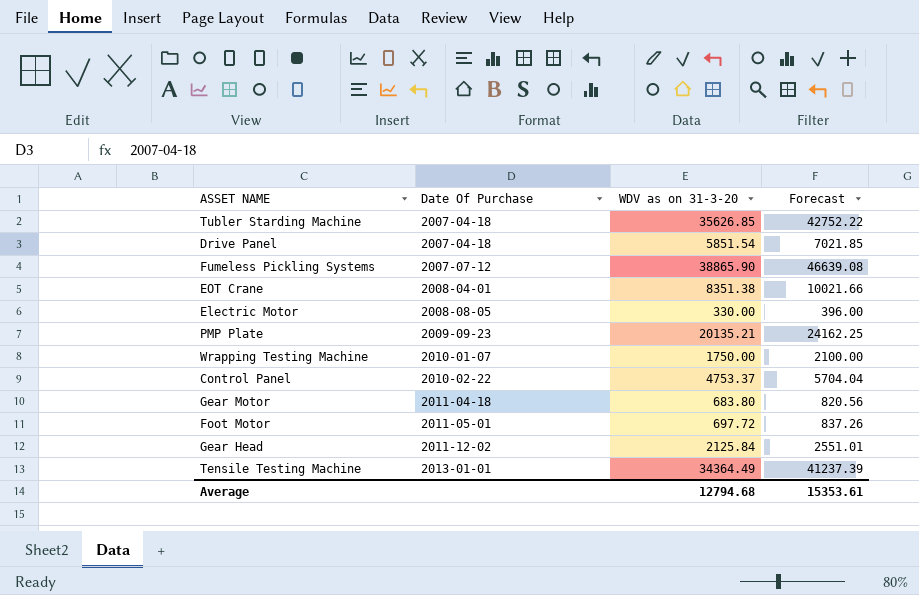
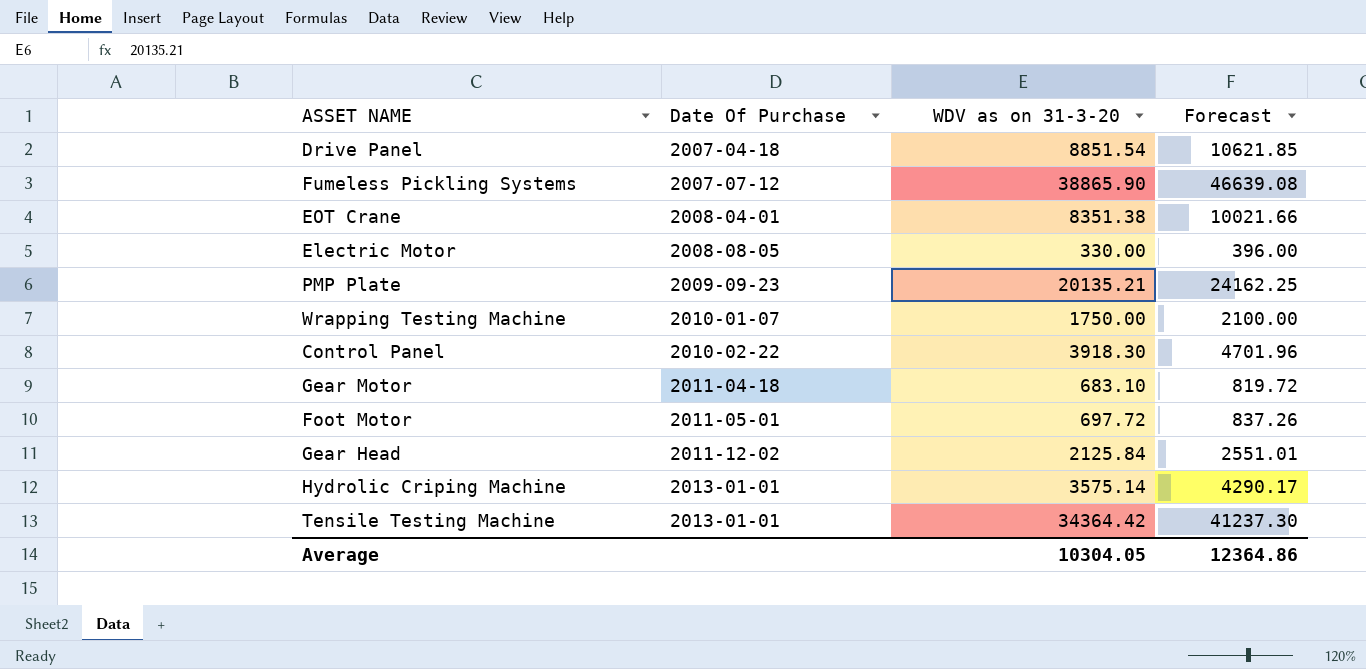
row Tubler Starding Machine: 2007-04-18 | 35626.85 | 42752.22 -> none
Drive Panel | WDV as on 31-3-20: 5851.54 -> 8851.54
Drive Panel | Forecast: 7021.85 -> 10621.85
Control Panel | WDV as on 31-3-20: 4753.37 -> 3918.30
Control Panel | Forecast: 5704.04 -> 4701.96
Gear Motor | WDV as on 31-3-20: 683.80 -> 683.10
Gear Motor | Forecast: 820.56 -> 819.72
row Hydrolic Criping Machine: none -> 2013-01-01 | 3575.14 | 4290.17
Tensile Testing Machine | WDV as on 31-3-20: 34364.49 -> 34364.42
Tensile Testing Machine | Forecast: 41237.39 -> 41237.30
Average | WDV as on 31-3-20: 12794.68 -> 10304.05
Average | Forecast: 15353.61 -> 12364.86

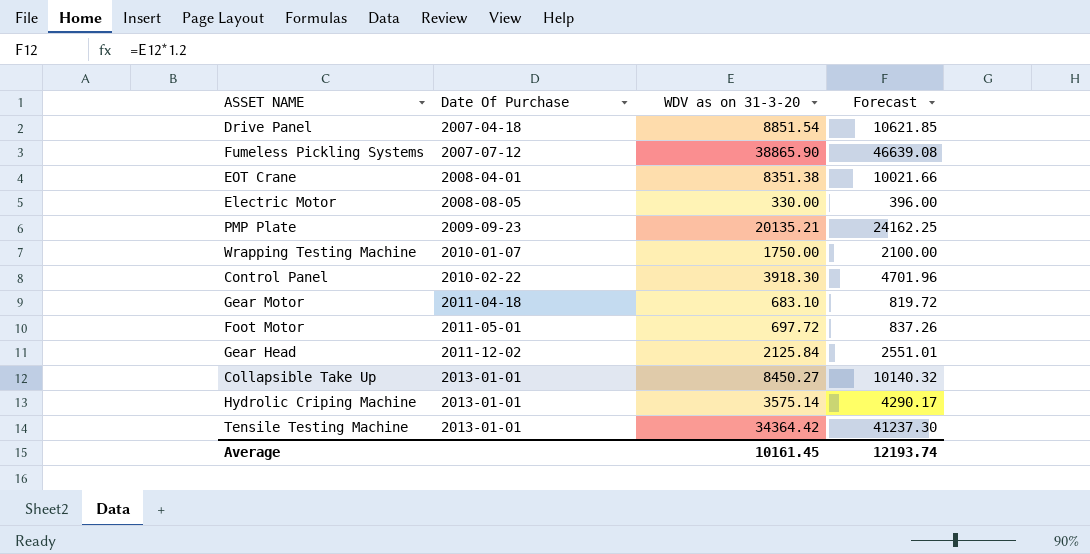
row Collapsible Take Up: none -> 2013-01-01 | 8450.27 | 10140.32
Average | WDV as on 31-3-20: 10304.05 -> 10161.45
Average | Forecast: 12364.86 -> 12193.74

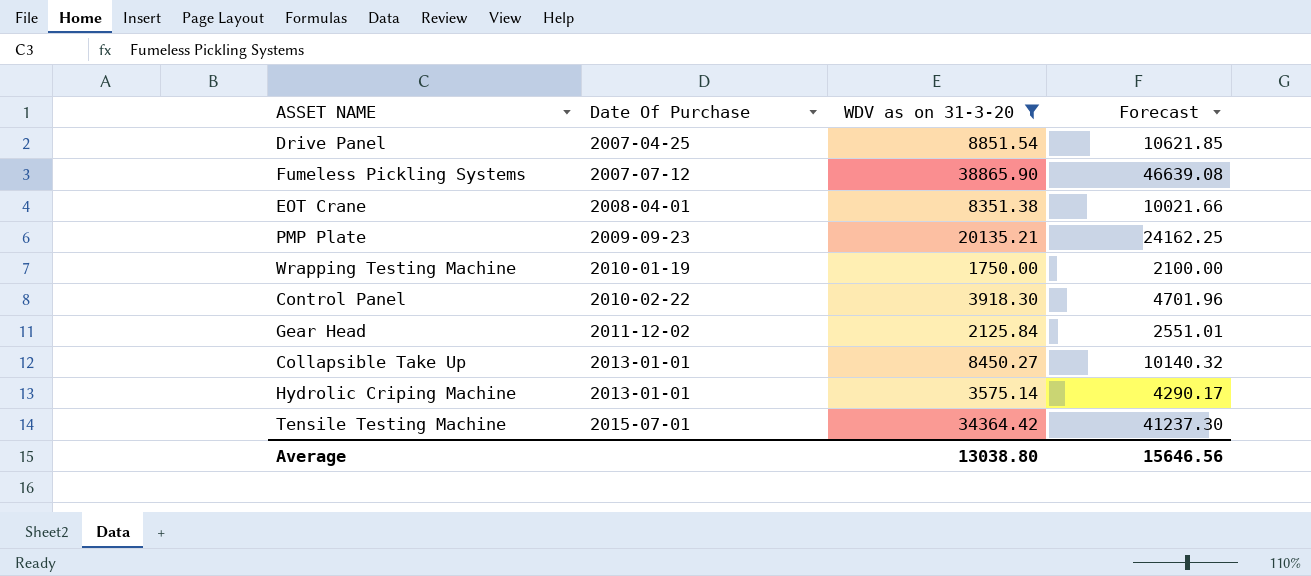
filter: none -> WDV as on 31-3-20 >= 1750.00
Drive Panel | Date Of Purchase: 2007-04-18 -> 2007-04-25
Wrapping Testing Machine | Date Of Purchase: 2010-01-07 -> 2010-01-19
Tensile Testing Machine | Date Of Purchase: 2013-01-01 -> 2015-07-01
Average | WDV as on 31-3-20: 10161.45 -> 13038.80
Average | Forecast: 12193.74 -> 15646.56

